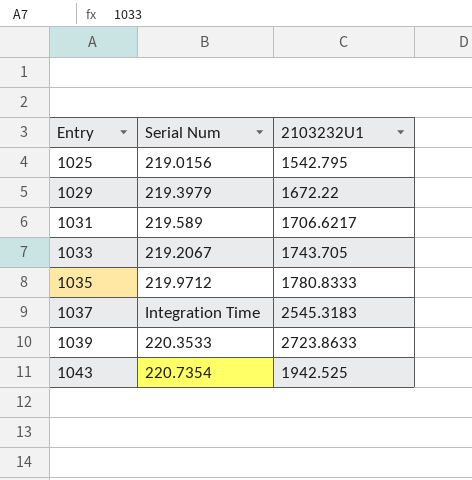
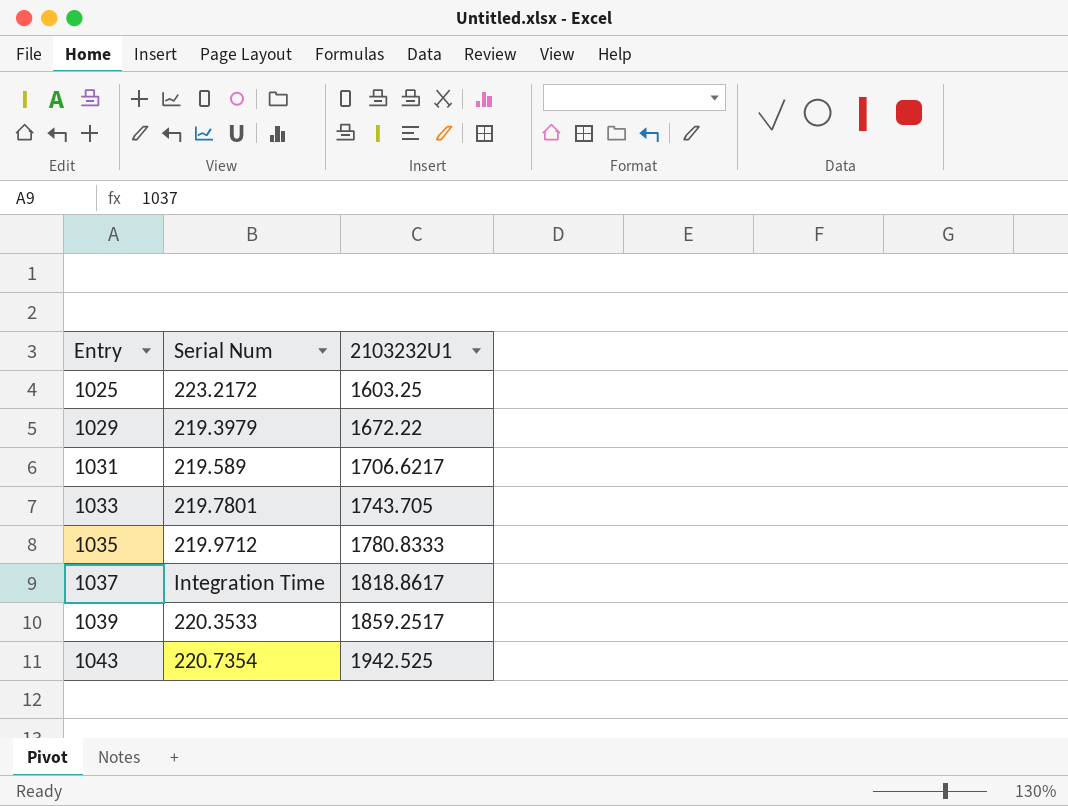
1025 | Serial Num: 219.0156 -> 223.2172
1025 | 2103232U1: 1542.795 -> 1603.25
1033 | Serial Num: 219.2067 -> 219.7801
1037 | 2103232U1: 2545.3183 -> 1818.8617
1039 | 2103232U1: 2723.8633 -> 1859.2517

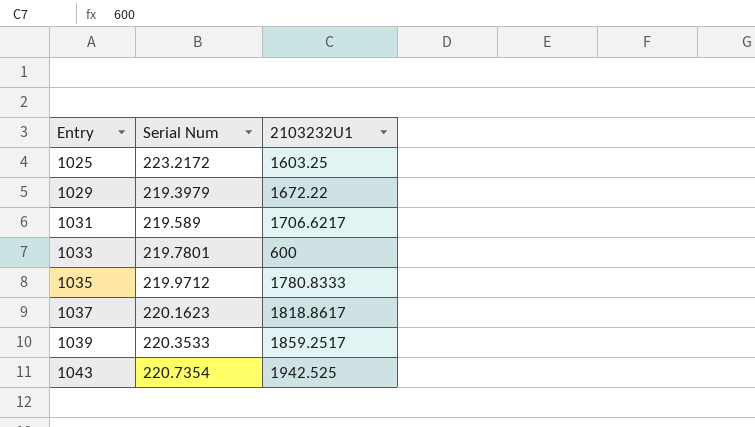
1033 | 2103232U1: 1743.705 -> 600
1037 | Serial Num: Integration Time -> 220.1623

